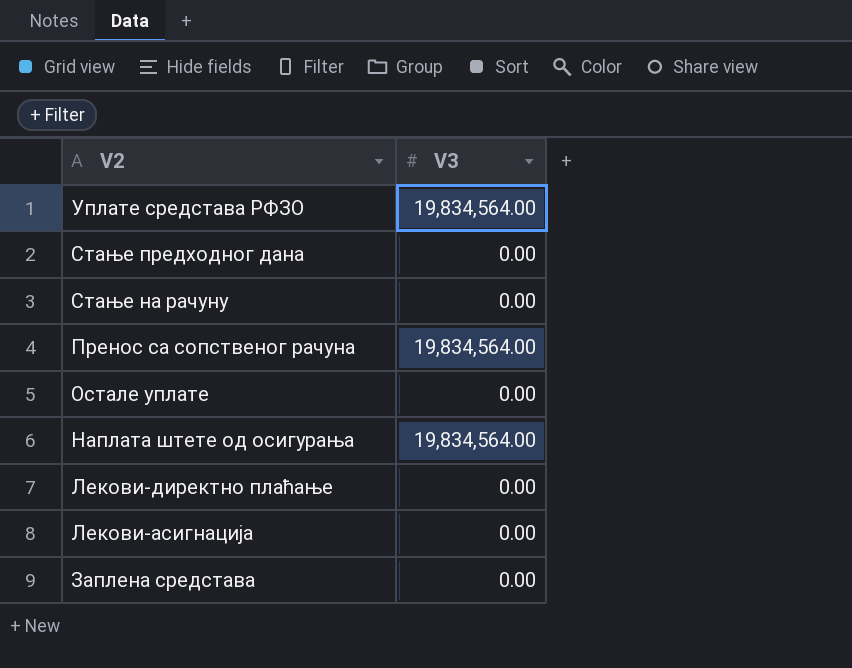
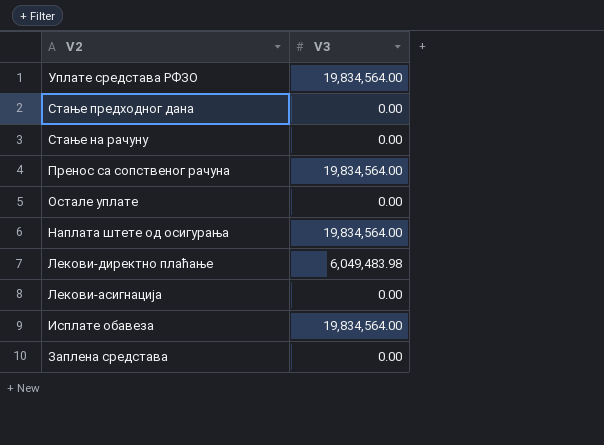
Лекови-директно плаћање | V3: 0.00 -> 6,049,483.98
row Исплате обавеза: none -> 19,834,564.00

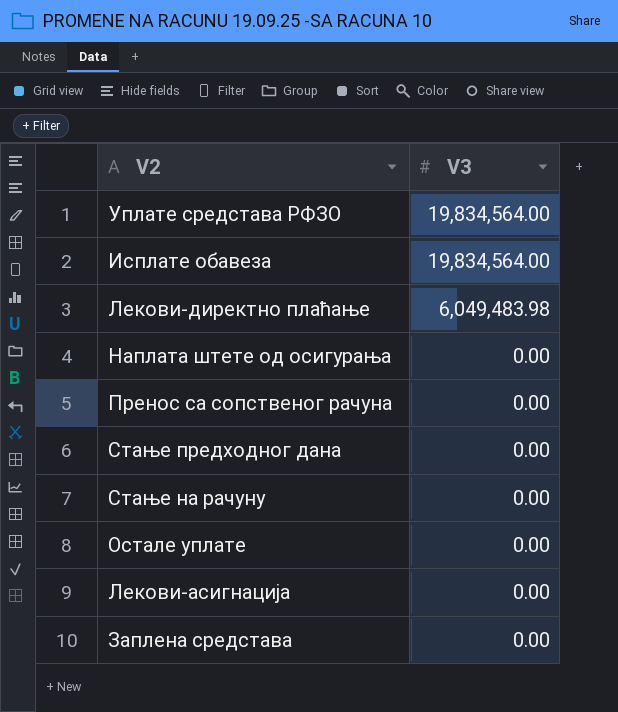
row order: V2 descending -> V3 descending
Наплата штете од осигурања | V3: 19,834,564.00 -> 0.00
Пренос са сопственог рачуна | V3: 19,834,564.00 -> 0.00

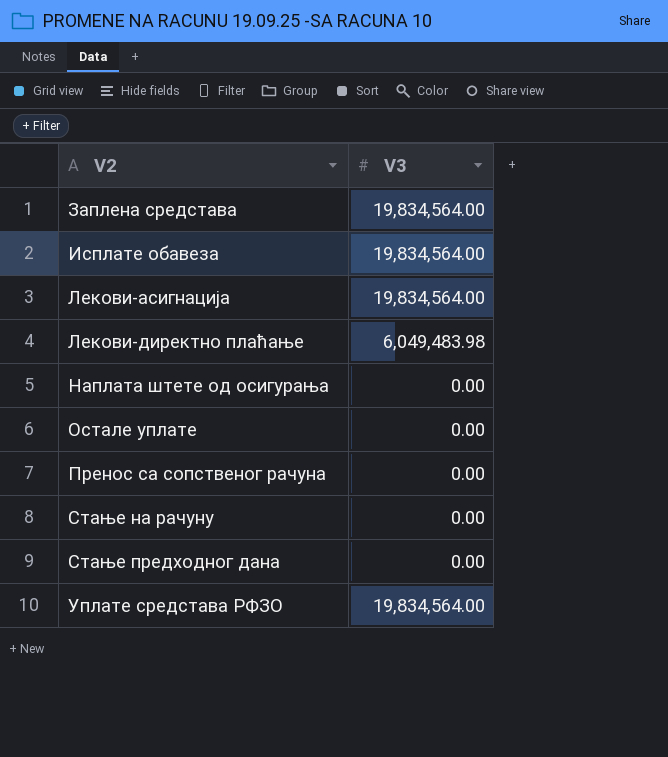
row order: V3 descending -> V2 ascending
Заплена средстава | V3: 0.00 -> 19,834,564.00
Лекови-асигнација | V3: 0.00 -> 19,834,564.00

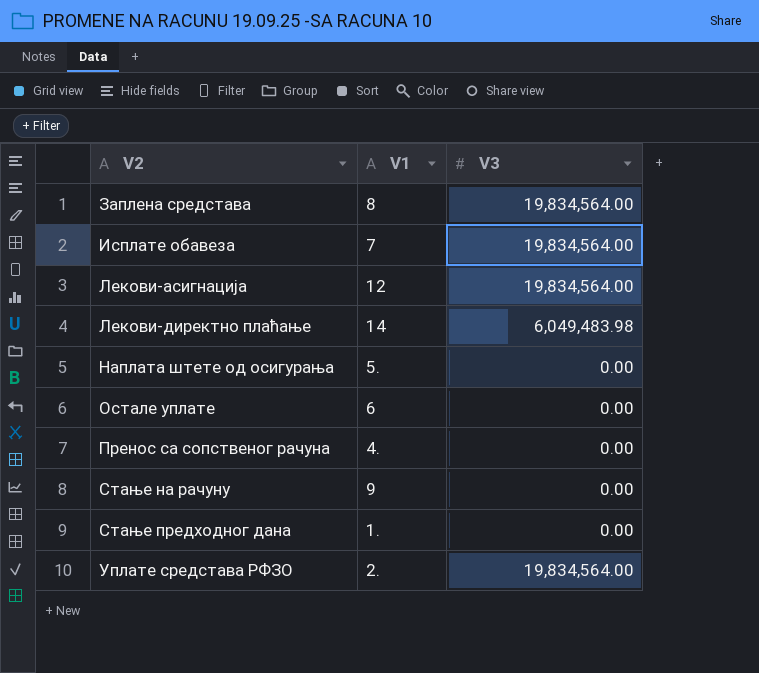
column V1 | position: none -> 2

